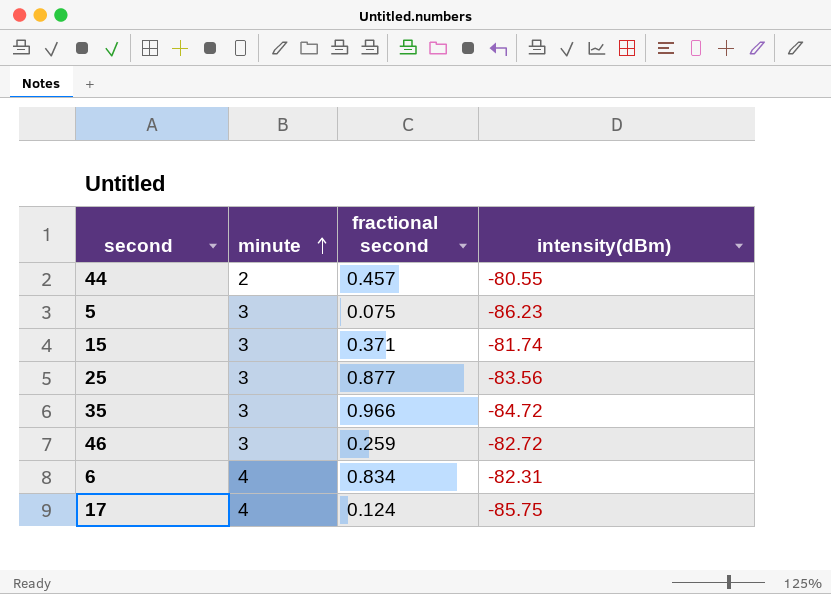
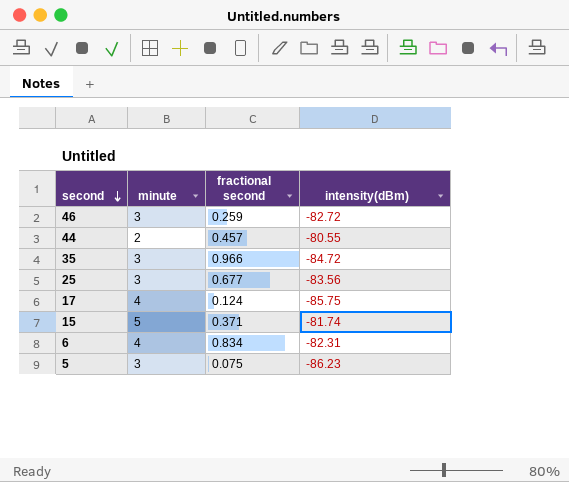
row order: minute ascending -> second descending
25 | fractional second: 0.877 -> 0.677
15 | minute: 3 -> 5

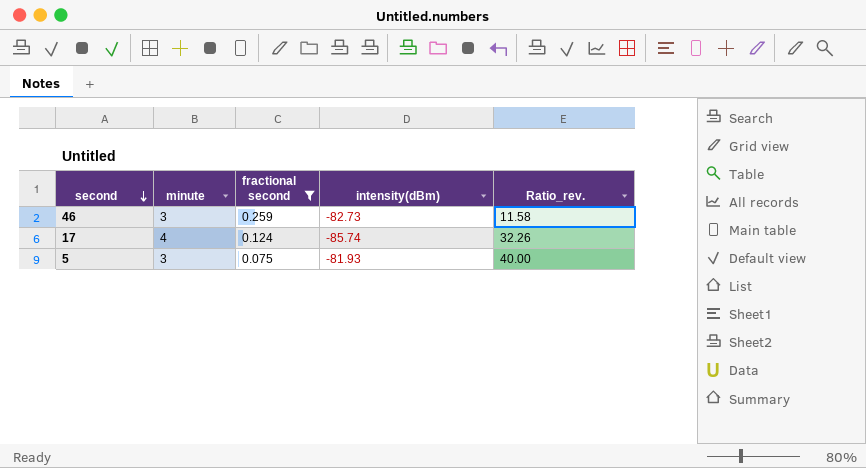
filter: none -> fractional second <= 0.259
column Ratio_rev. | formula: none -> [minute] / [fractional second]
46 | intensity(dBm): -82.72 -> -82.73
17 | intensity(dBm): -85.75 -> -85.74
5 | intensity(dBm): -86.23 -> -81.93

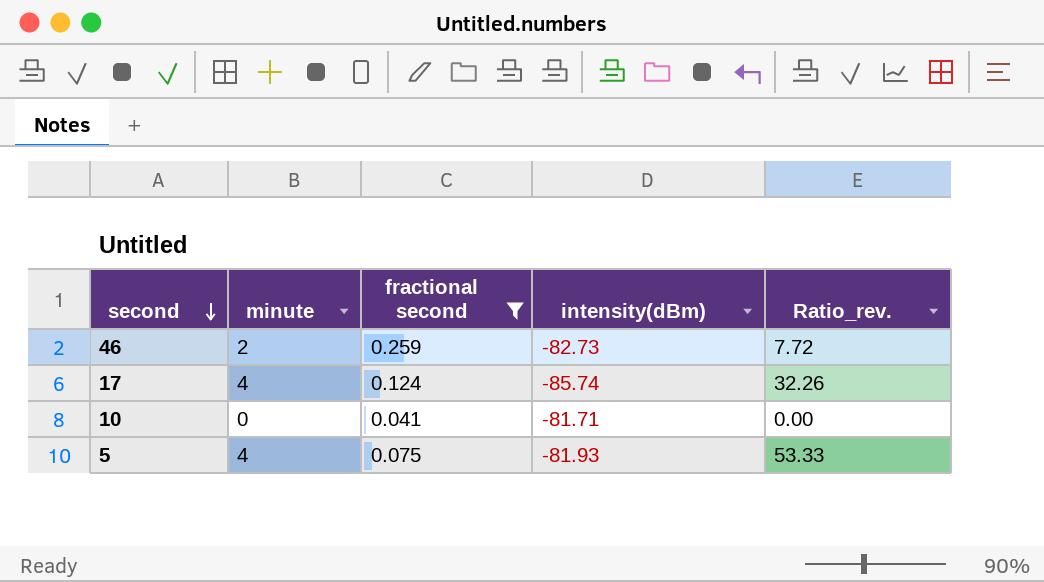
46 | minute: 3 -> 2
46 | Ratio_rev.: 11.58 -> 7.72
row 10: none -> 0 | 0.041 | -81.71 | 0.00
5 | minute: 3 -> 4
5 | Ratio_rev.: 40.00 -> 53.33

